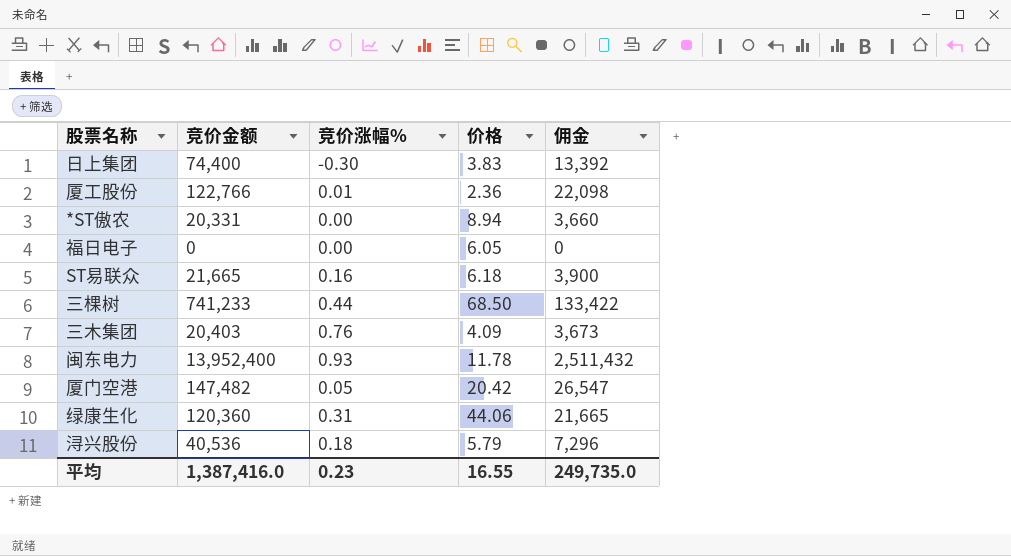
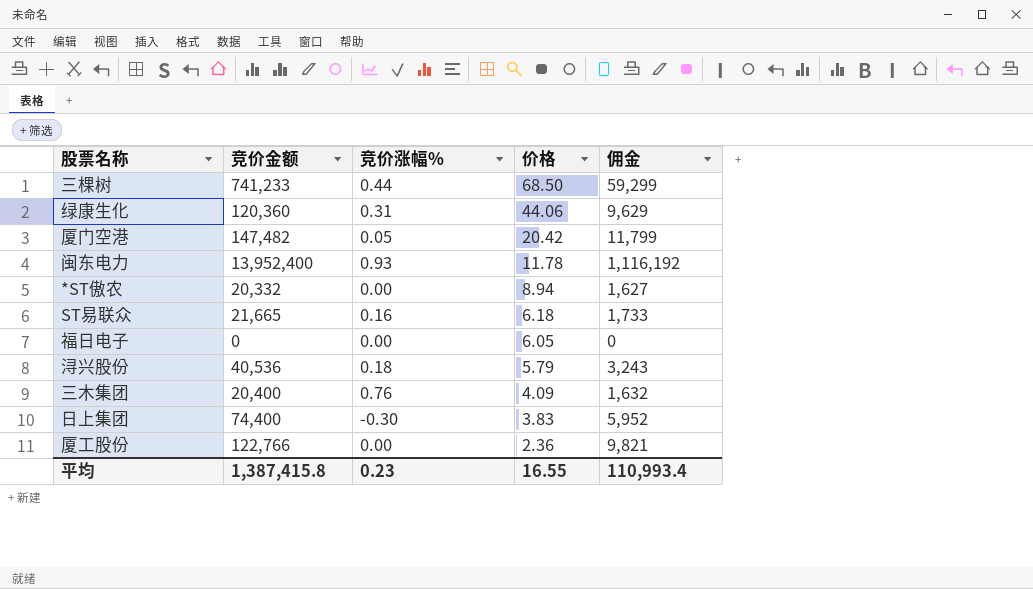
row order: none -> 价格 descending
column 佣金 | formula: [竞价金额] * 0.18 -> [竞价金额] * 0.08
*ST傲农 | 竞价金额: 20,331 -> 20,332
三木集团 | 竞价金额: 20,403 -> 20,400
厦工股份 | 竞价涨幅%: 0.01 -> 0.00
平均 | 竞价金额: 1,387,416.0 -> 1,387,415.8
平均 | 佣金: 249,735.0 -> 110,993.4

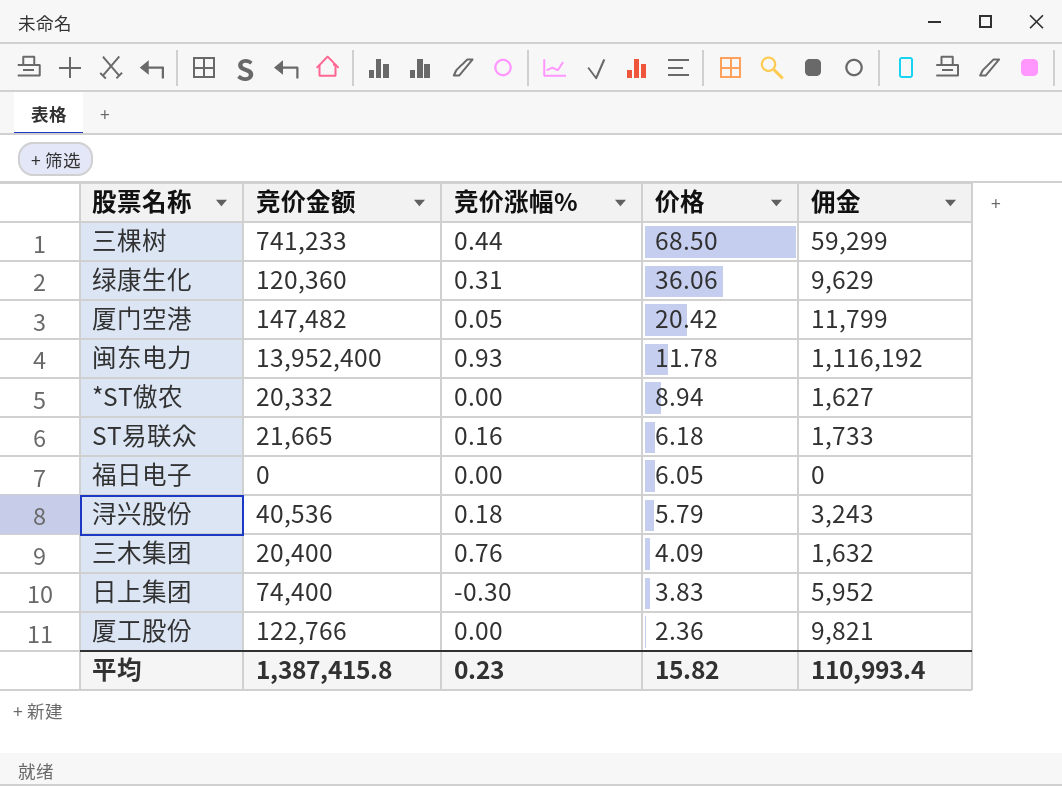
绿康生化 | 价格: 44.06 -> 36.06
平均 | 价格: 16.55 -> 15.82

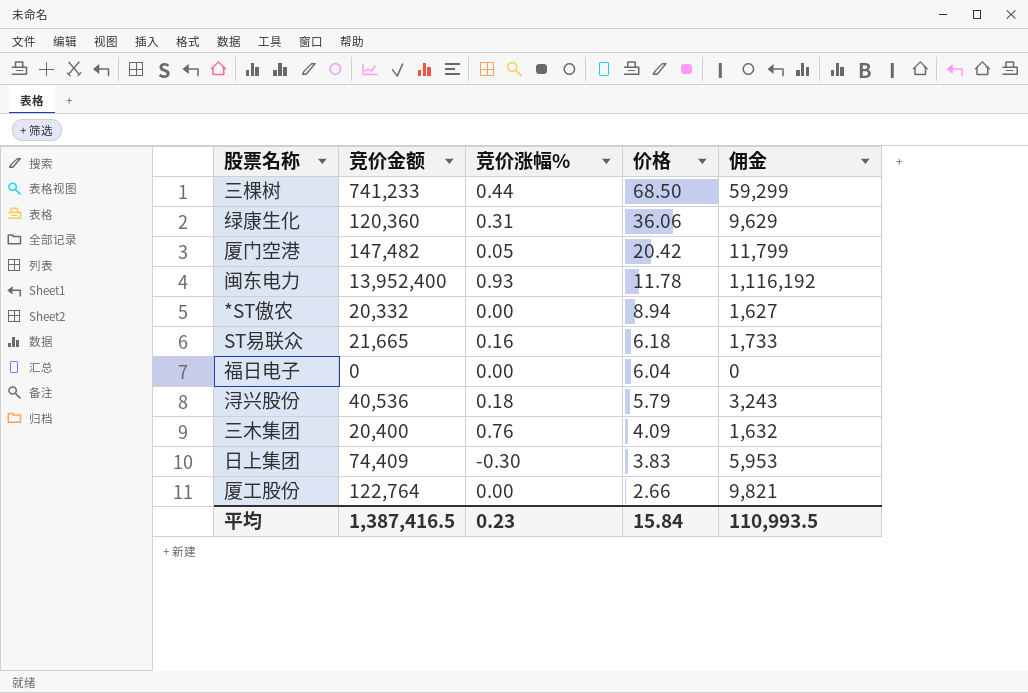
福日电子 | 价格: 6.05 -> 6.04
日上集团 | 竞价金额: 74,400 -> 74,409
日上集团 | 佣金: 5,952 -> 5,953
厦工股份 | 竞价金额: 122,766 -> 122,764
厦工股份 | 价格: 2.36 -> 2.66
平均 | 竞价金额: 1,387,415.8 -> 1,387,416.5
平均 | 价格: 15.82 -> 15.84
平均 | 佣金: 110,993.4 -> 110,993.5

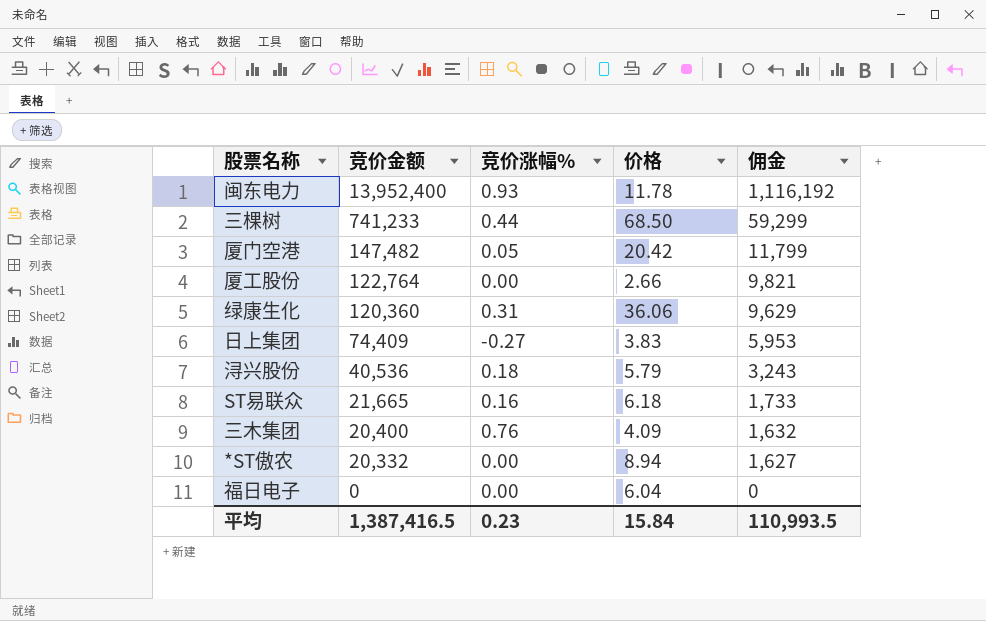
row order: 价格 descending -> 竞价金额 descending
日上集团 | 竞价涨幅%: -0.30 -> -0.27

